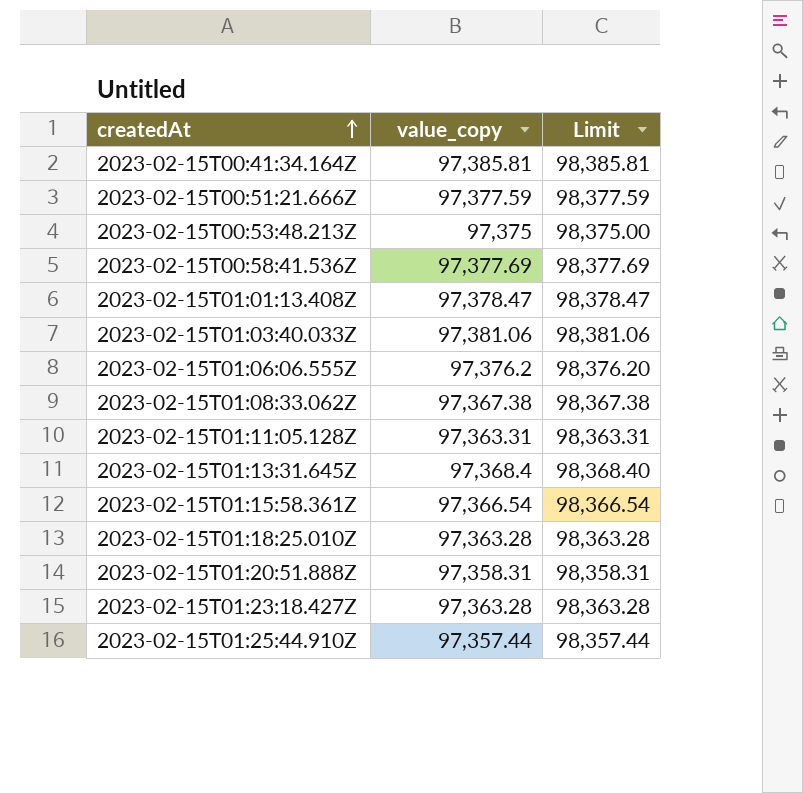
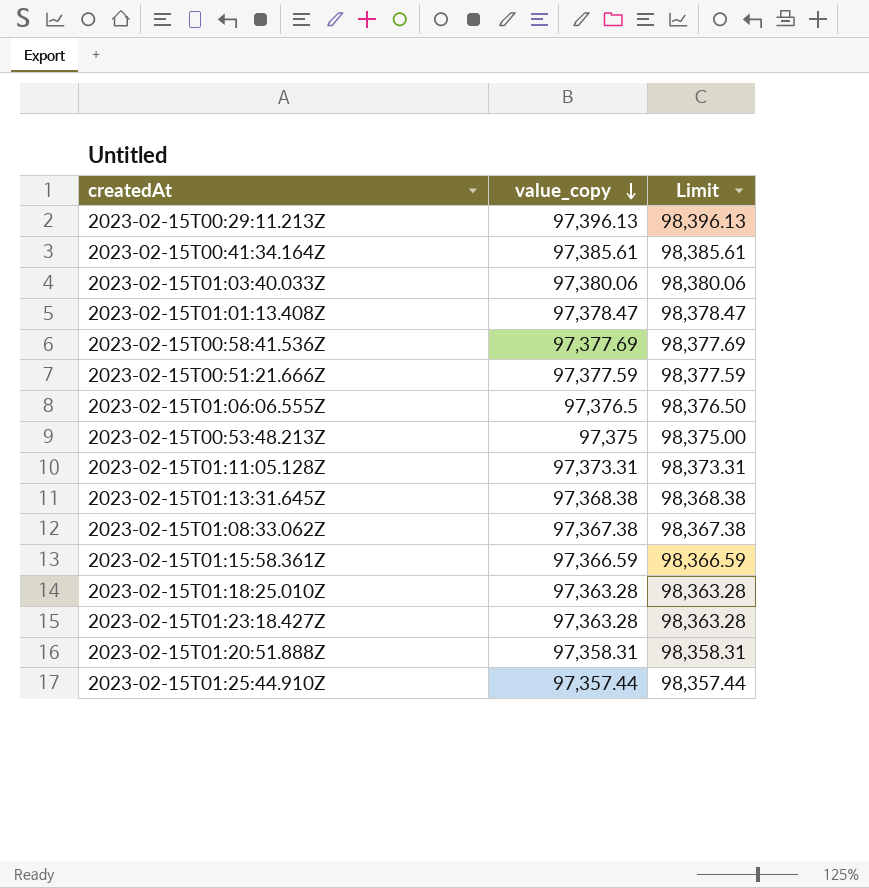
row order: createdAt ascending -> value_copy descending
row 2023-02-15T00:29:11.213Z: none -> 97,396.13 | 98,396.13
2023-02-15T00:41:34.164Z | value_copy: 97,385.81 -> 97,385.61
2023-02-15T00:41:34.164Z | Limit: 98,385.81 -> 98,385.61
2023-02-15T01:03:40.033Z | value_copy: 97,381.06 -> 97,380.06
2023-02-15T01:03:40.033Z | Limit: 98,381.06 -> 98,380.06
2023-02-15T01:06:06.555Z | value_copy: 97,376.2 -> 97,376.5
2023-02-15T01:06:06.555Z | Limit: 98,376.20 -> 98,376.50
2023-02-15T01:11:05.128Z | value_copy: 97,363.31 -> 97,373.31
2023-02-15T01:11:05.128Z | Limit: 98,363.31 -> 98,373.31
2023-02-15T01:13:31.645Z | value_copy: 97,368.4 -> 97,368.38
2023-02-15T01:13:31.645Z | Limit: 98,368.40 -> 98,368.38
2023-02-15T01:15:58.361Z | value_copy: 97,366.54 -> 97,366.59
2023-02-15T01:15:58.361Z | Limit: 98,366.54 -> 98,366.59

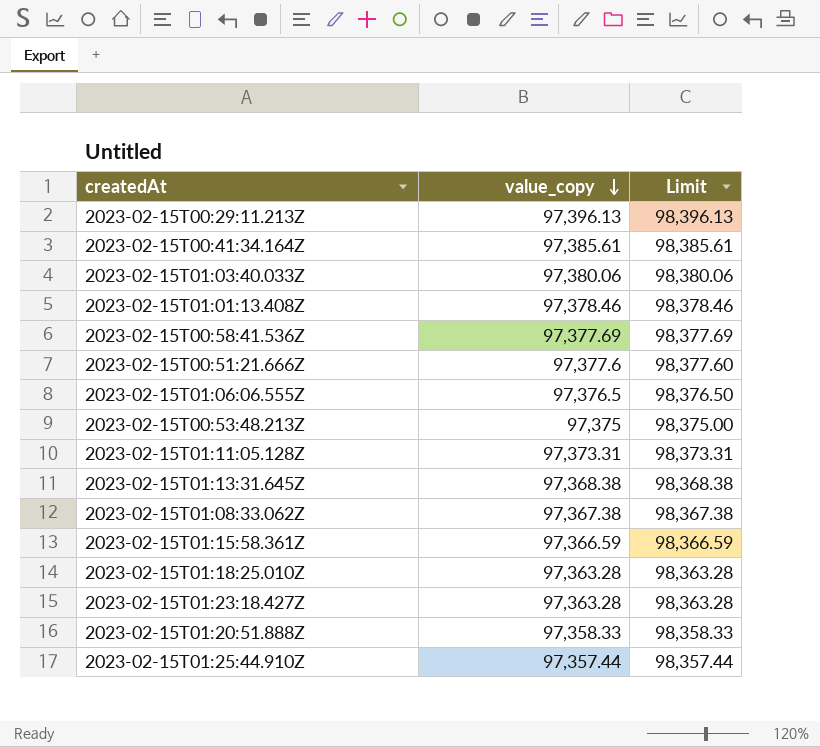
2023-02-15T01:01:13.408Z | value_copy: 97,378.47 -> 97,378.46
2023-02-15T01:01:13.408Z | Limit: 98,378.47 -> 98,378.46
2023-02-15T00:51:21.666Z | value_copy: 97,377.59 -> 97,377.6
2023-02-15T00:51:21.666Z | Limit: 98,377.59 -> 98,377.60
2023-02-15T01:20:51.888Z | value_copy: 97,358.31 -> 97,358.33
2023-02-15T01:20:51.888Z | Limit: 98,358.31 -> 98,358.33

